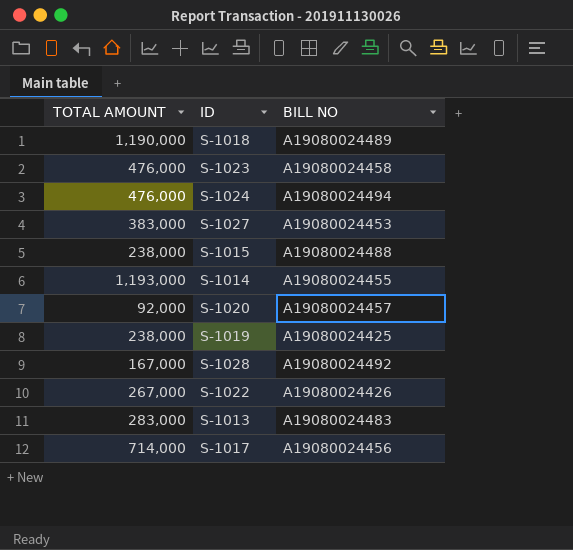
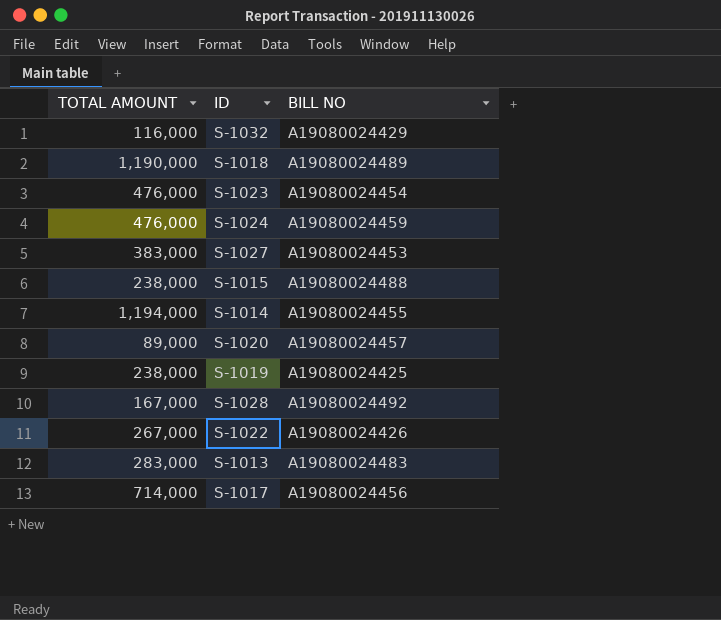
row S-1032: none -> 116,000 | A19080024429
S-1023 | BILL NO: A19080024458 -> A19080024454
S-1024 | BILL NO: A19080024494 -> A19080024459
S-1014 | TOTAL AMOUNT: 1,193,000 -> 1,194,000
S-1020 | TOTAL AMOUNT: 92,000 -> 89,000

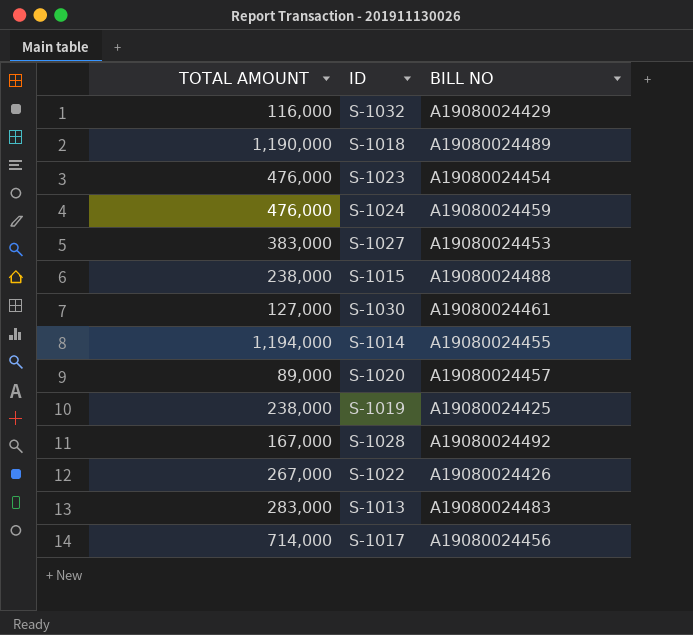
row S-1030: none -> 127,000 | A19080024461

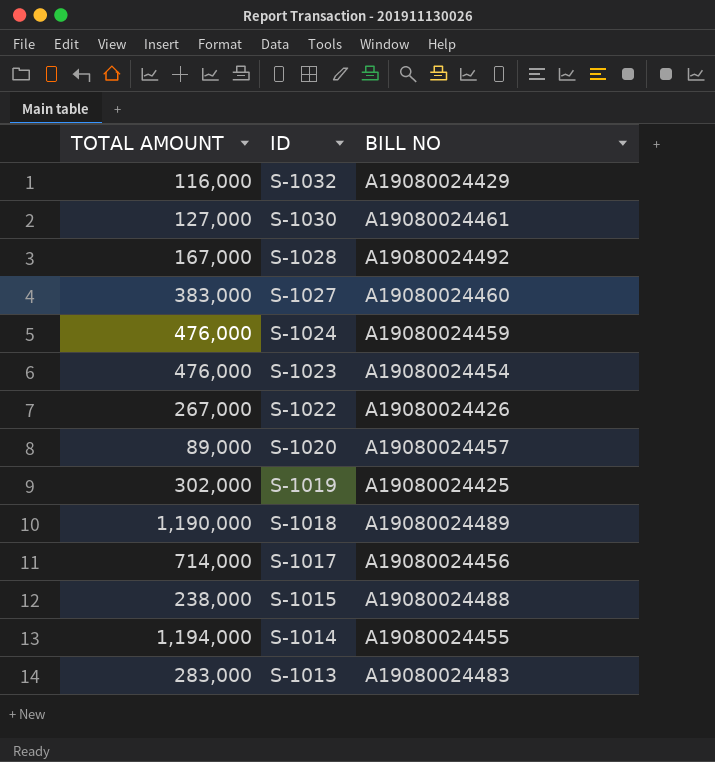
row order: none -> ID descending
S-1027 | BILL NO: A19080024453 -> A19080024460
S-1019 | TOTAL AMOUNT: 238,000 -> 302,000

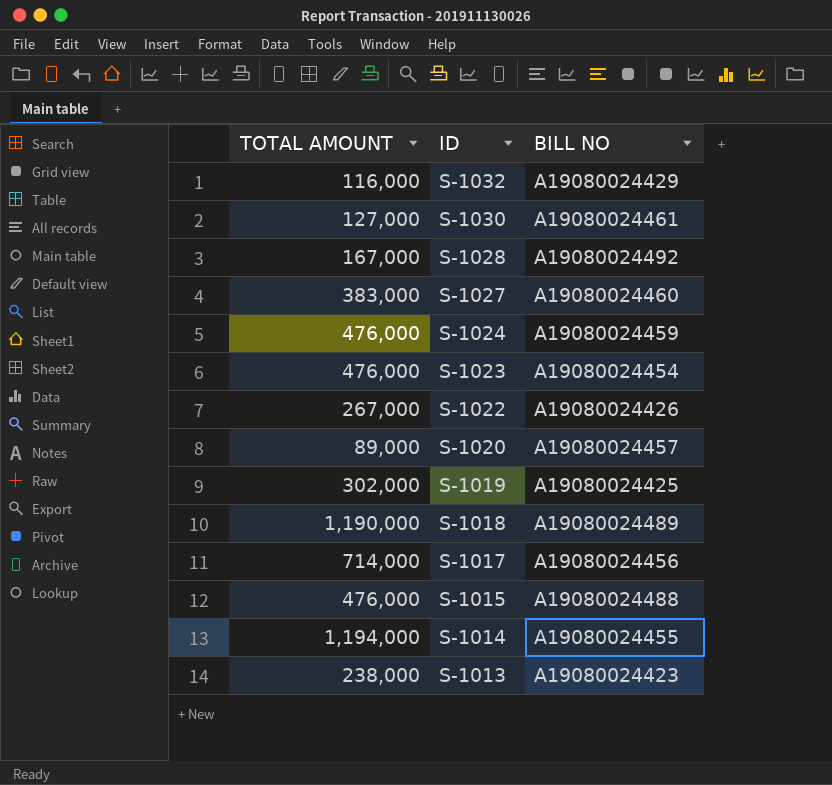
S-1015 | TOTAL AMOUNT: 238,000 -> 476,000
S-1013 | TOTAL AMOUNT: 283,000 -> 238,000
S-1013 | BILL NO: A19080024483 -> A19080024423

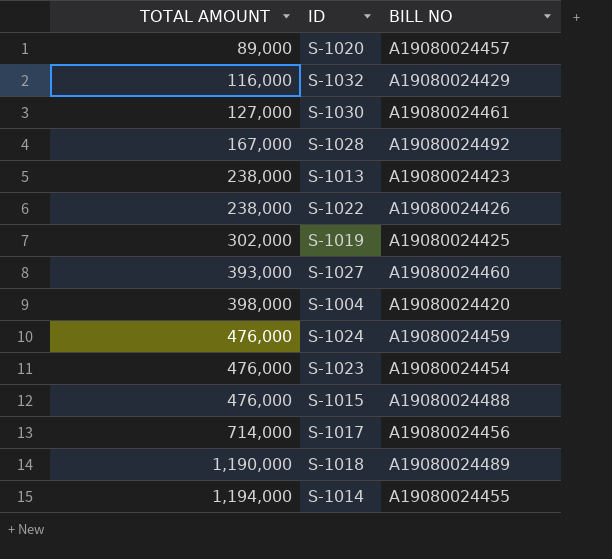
row order: ID descending -> TOTAL AMOUNT ascending
S-1022 | TOTAL AMOUNT: 267,000 -> 238,000
S-1027 | TOTAL AMOUNT: 383,000 -> 393,000
row S-1004: none -> 398,000 | A19080024420

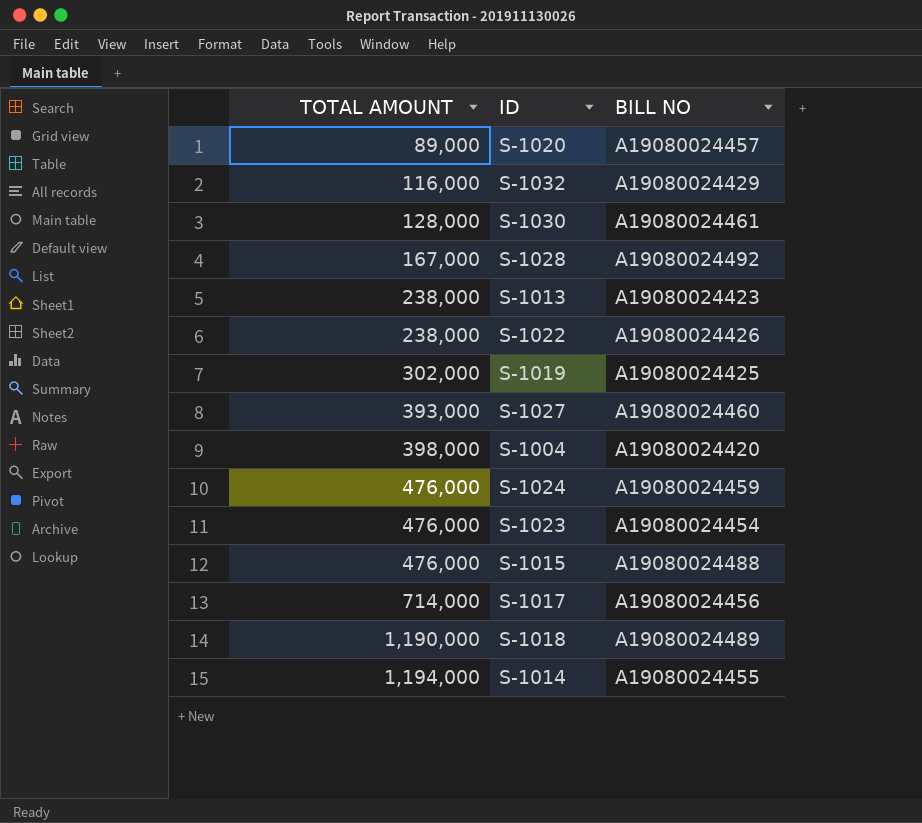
S-1030 | TOTAL AMOUNT: 127,000 -> 128,000

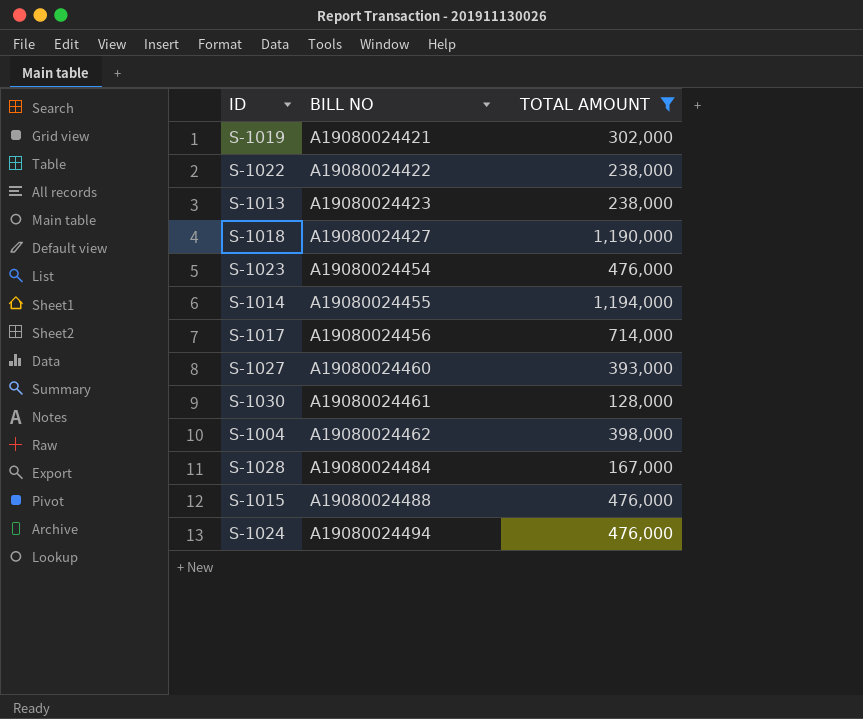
filter: none -> TOTAL AMOUNT >= 128,000
row order: TOTAL AMOUNT ascending -> BILL NO ascending
column TOTAL AMOUNT | position: 1 -> 3
S-1019 | BILL NO: A19080024425 -> A19080024421
S-1022 | BILL NO: A19080024426 -> A19080024422
S-1018 | BILL NO: A19080024489 -> A19080024427
S-1004 | BILL NO: A19080024420 -> A19080024462
S-1028 | BILL NO: A19080024492 -> A19080024484
S-1024 | BILL NO: A19080024459 -> A19080024494

